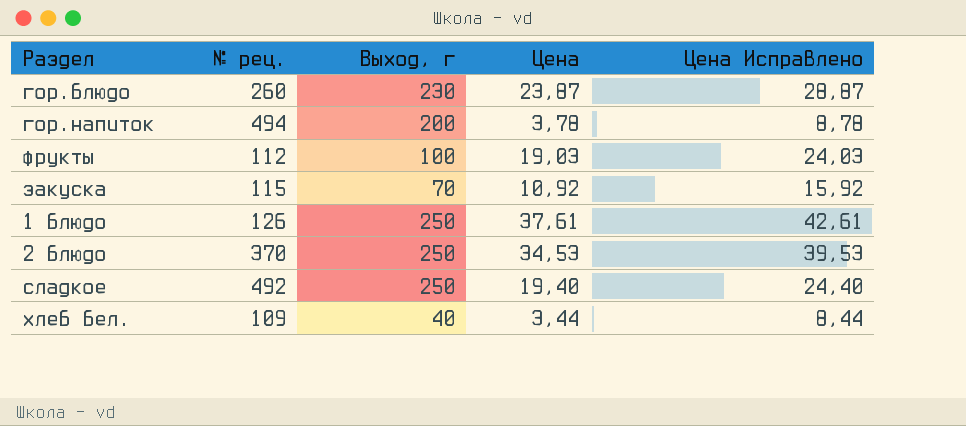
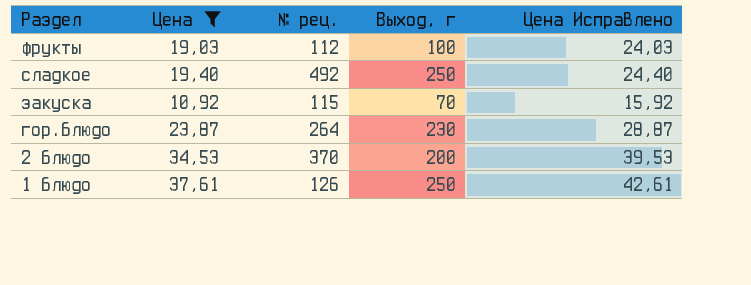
filter: none -> Цена >= 10,92
row order: none -> Раздел descending
column Цена | position: 4 -> 2
гор.блюдо | № рец.: 260 -> 264
2 блюдо | Выход, г: 250 -> 200

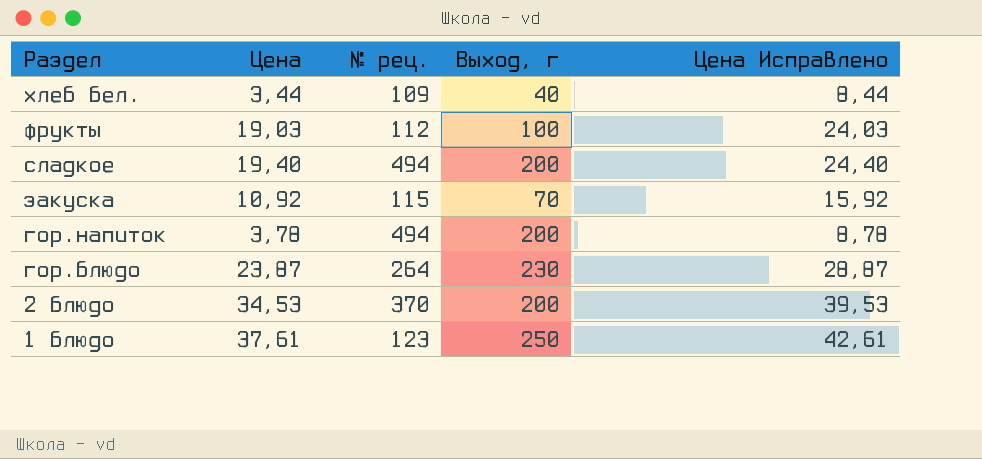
filter: Цена >= 10,92 -> none
сладкое | № рец.: 492 -> 494
сладкое | Выход, г: 250 -> 200
1 блюдо | № рец.: 126 -> 123

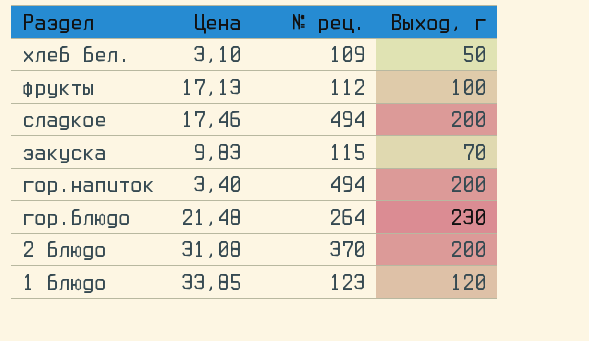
column Цена Исправлено | formula: [Цена] + 5 -> none
хлеб бел. | Цена: 3,44 -> 3,10
хлеб бел. | Выход, г: 40 -> 50
фрукты | Цена: 19,03 -> 17,13
сладкое | Цена: 19,40 -> 17,46
закуска | Цена: 10,92 -> 9,83
гор.напиток | Цена: 3,78 -> 3,40
гор.блюдо | Цена: 23,87 -> 21,48
2 блюдо | Цена: 34,53 -> 31,08
1 блюдо | Цена: 37,61 -> 33,85
1 блюдо | Выход, г: 250 -> 120

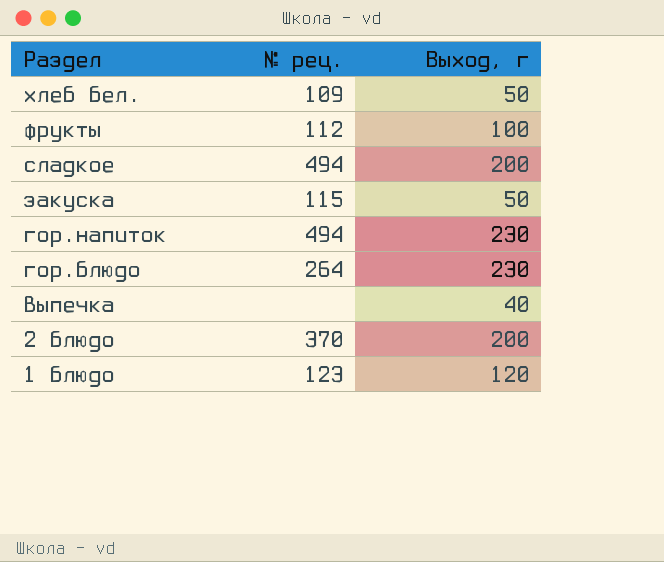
column Цена | position: 2 -> none
закуска | Выход, г: 70 -> 50
гор.напиток | Выход, г: 200 -> 230
row выпечка: none -> none | 40

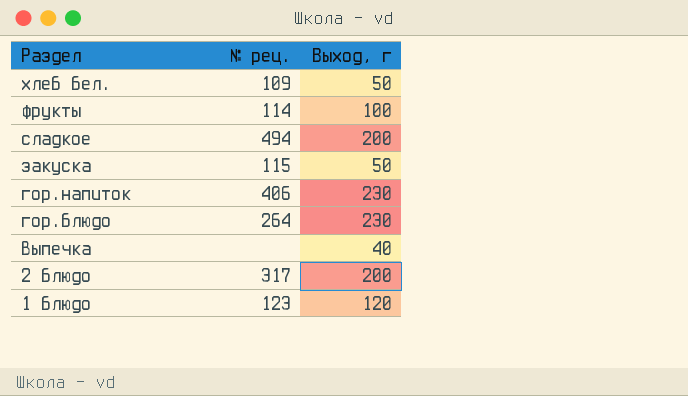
фрукты | № рец.: 112 -> 114
гор.напиток | № рец.: 494 -> 406
2 блюдо | № рец.: 370 -> 317

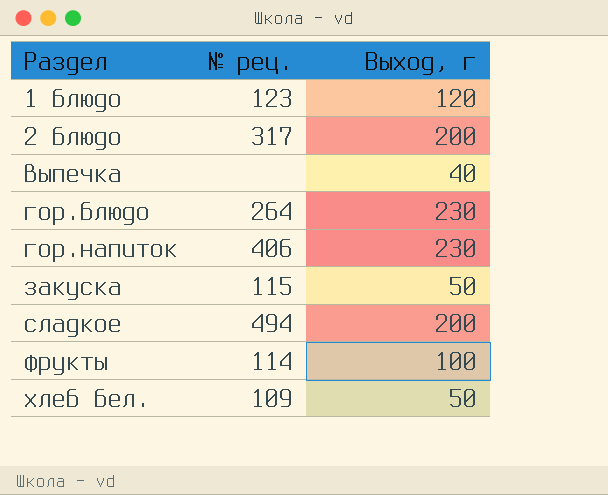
row order: Раздел descending -> Раздел ascending

